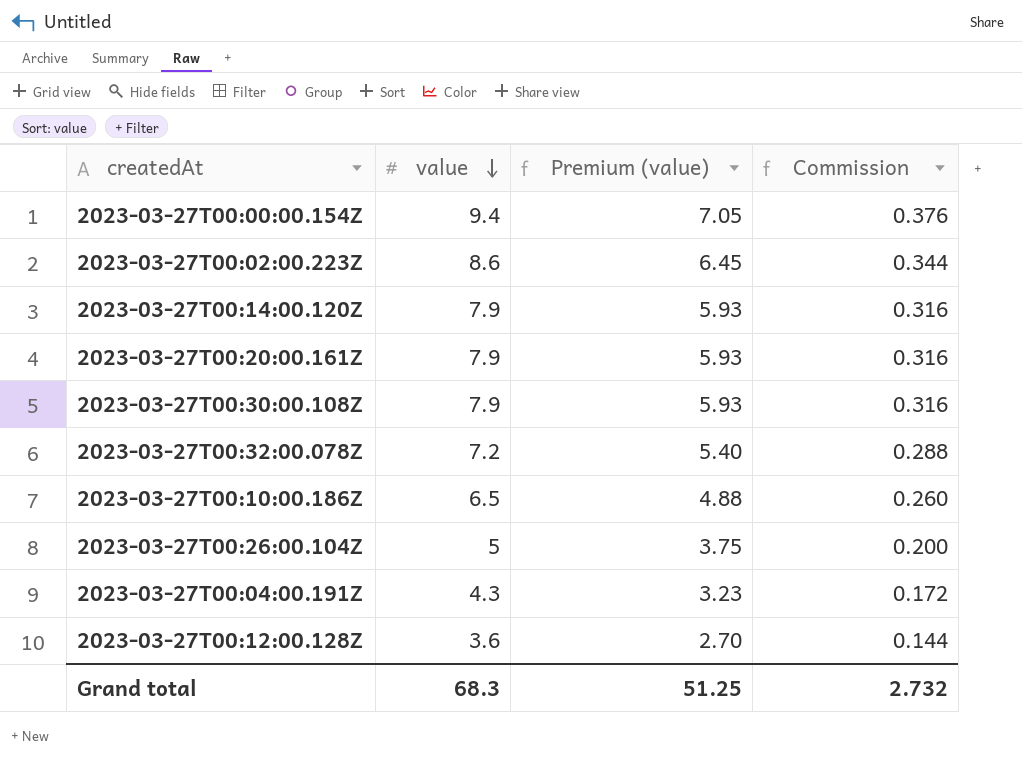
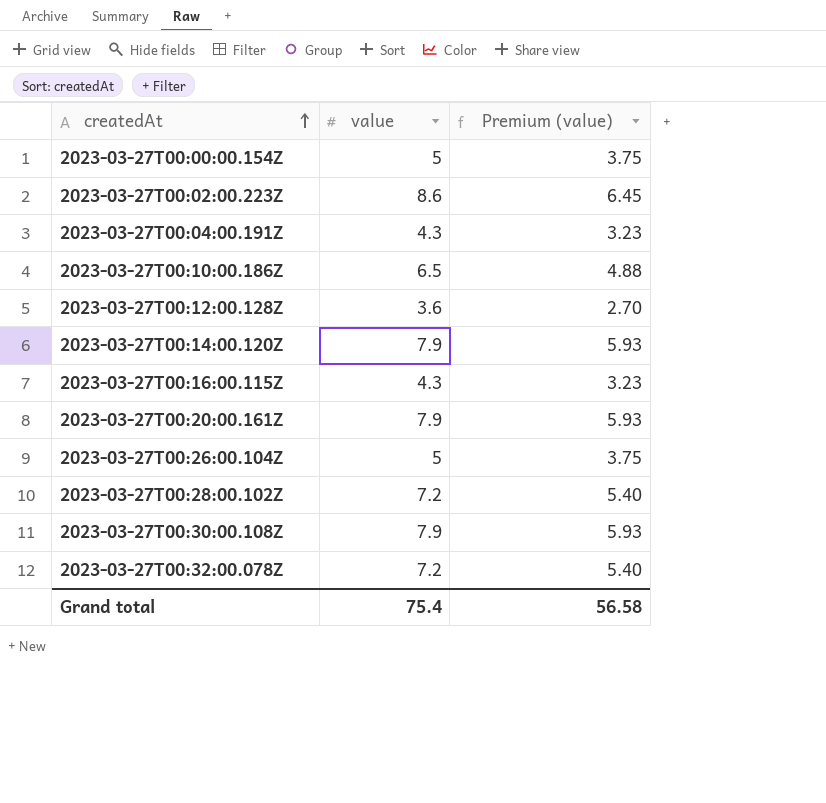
row order: value descending -> createdAt ascending
column Commission | formula: [value] * 0.04 -> none
2023-03-27T00:00:00.154Z | value: 9.4 -> 5
2023-03-27T00:00:00.154Z | Premium (value): 7.05 -> 3.75
row 2023-03-27T00:16:00.115Z: none -> 4.3 | 3.23
row 2023-03-27T00:28:00.102Z: none -> 7.2 | 5.40
Grand total | value: 68.3 -> 75.4
Grand total | Premium (value): 51.25 -> 56.58

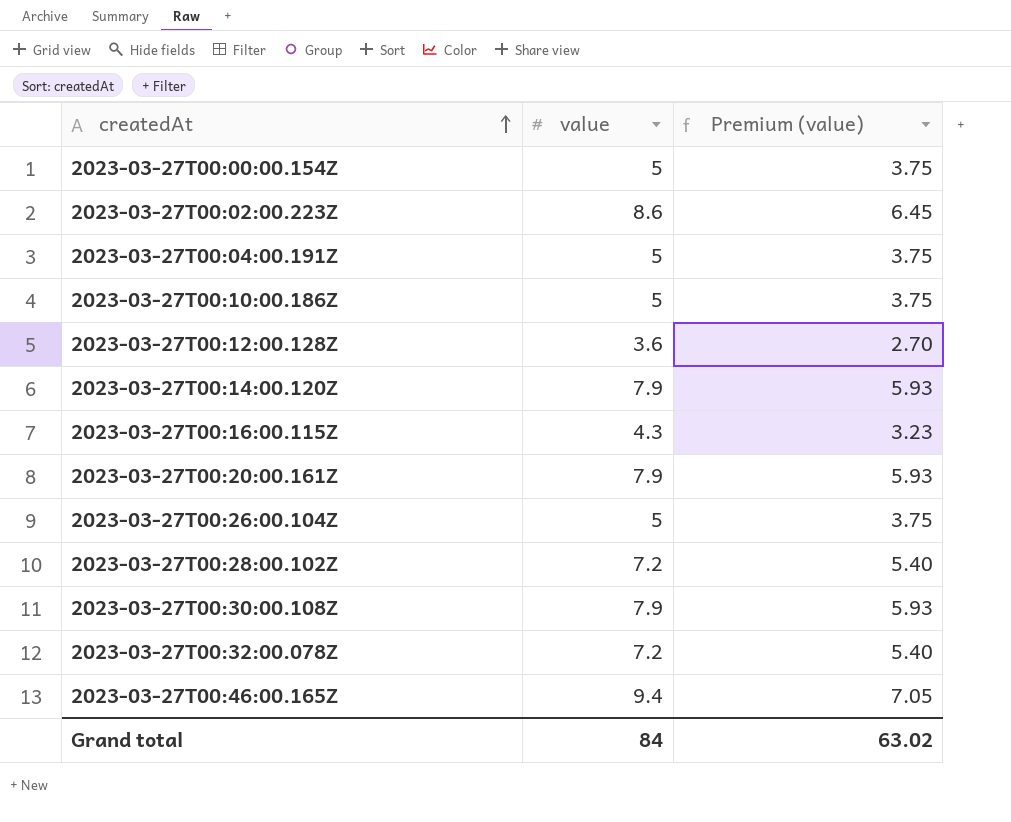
2023-03-27T00:04:00.191Z | value: 4.3 -> 5
2023-03-27T00:04:00.191Z | Premium (value): 3.23 -> 3.75
2023-03-27T00:10:00.186Z | value: 6.5 -> 5
2023-03-27T00:10:00.186Z | Premium (value): 4.88 -> 3.75
row 2023-03-27T00:46:00.165Z: none -> 9.4 | 7.05
Grand total | value: 75.4 -> 84
Grand total | Premium (value): 56.58 -> 63.02

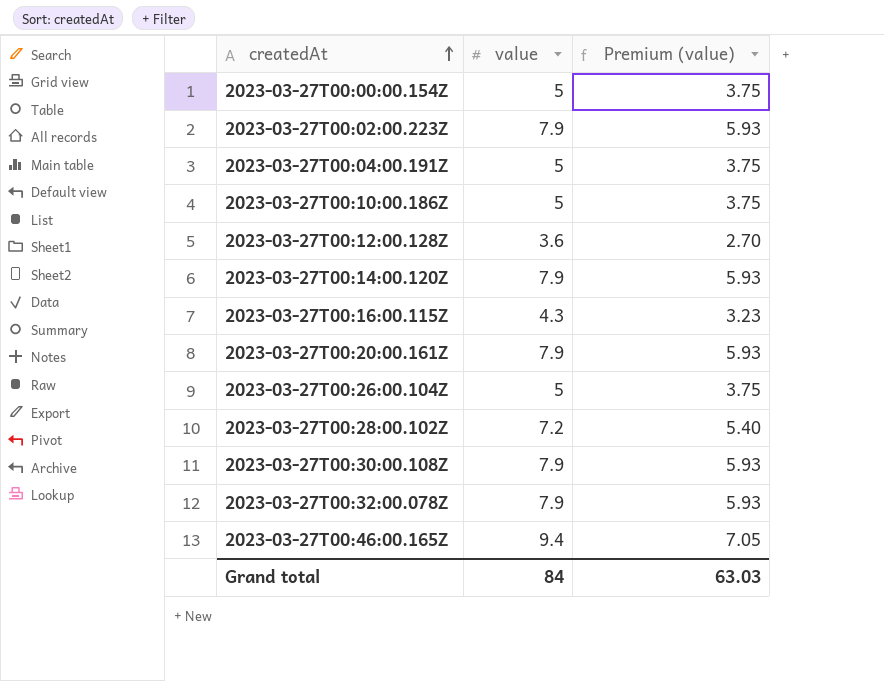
2023-03-27T00:02:00.223Z | value: 8.6 -> 7.9
2023-03-27T00:02:00.223Z | Premium (value): 6.45 -> 5.93
2023-03-27T00:32:00.078Z | value: 7.2 -> 7.9
2023-03-27T00:32:00.078Z | Premium (value): 5.40 -> 5.93
Grand total | Premium (value): 63.02 -> 63.03

